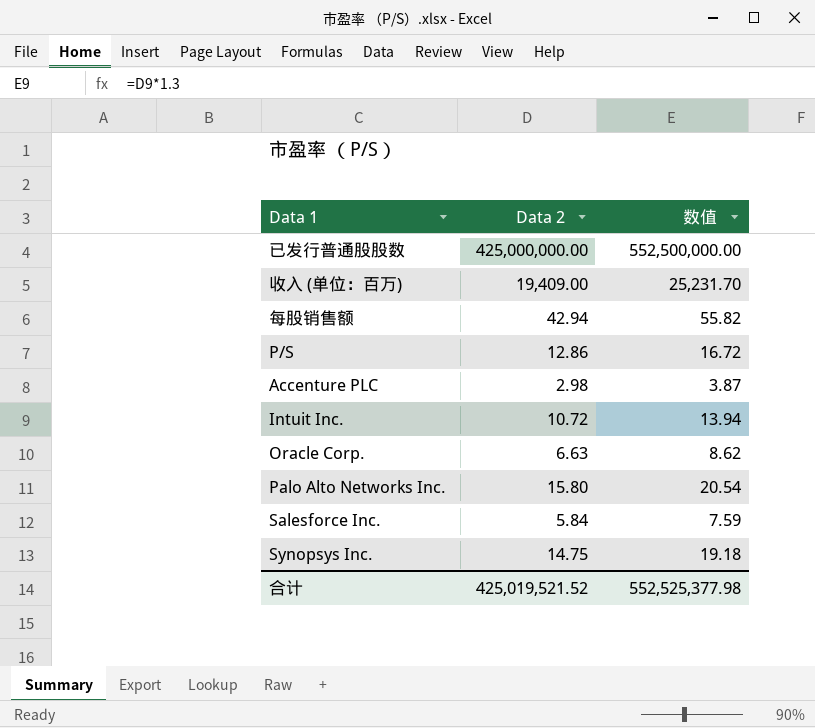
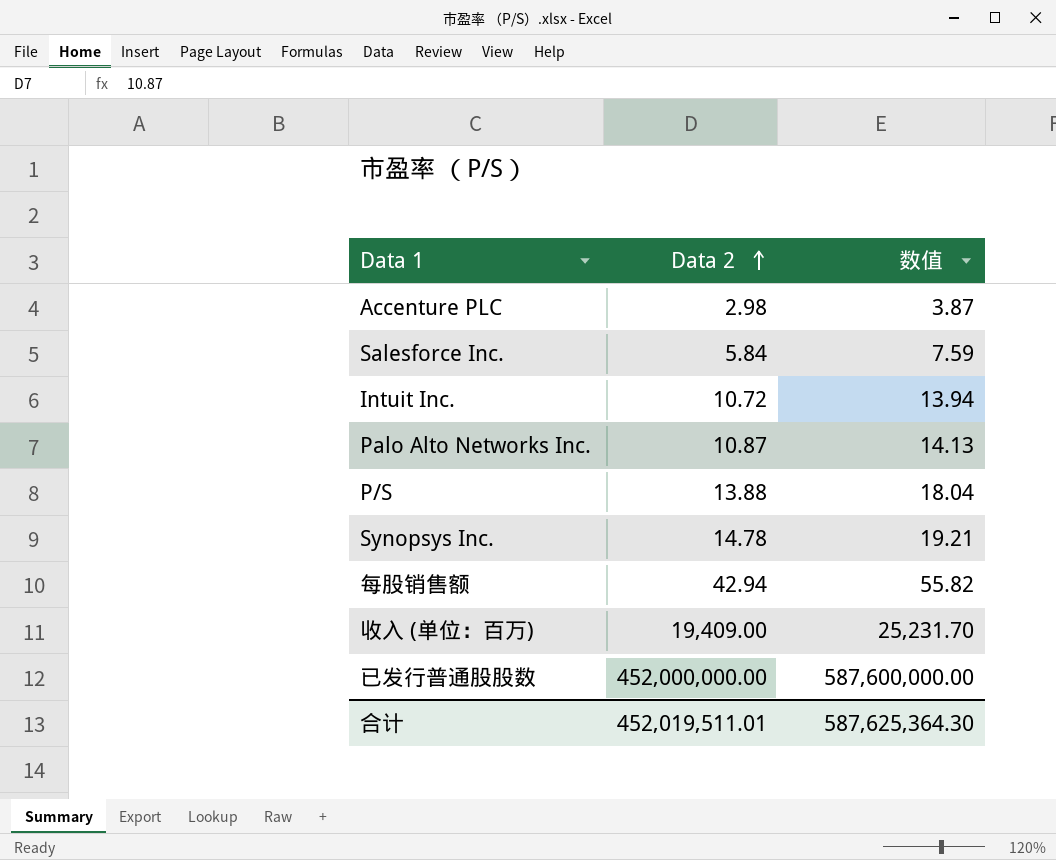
row order: none -> Data 2 ascending
row Oracle Corp.: 6.63 | 8.62 -> none
Palo Alto Networks Inc. | Data 2: 15.80 -> 10.87
Palo Alto Networks Inc. | 数值: 20.54 -> 14.13
P/S | Data 2: 12.86 -> 13.88
P/S | 数值: 16.72 -> 18.04
Synopsys Inc. | Data 2: 14.75 -> 14.78
Synopsys Inc. | 数值: 19.18 -> 19.21
已发行普通股股数 | Data 2: 425,000,000.00 -> 452,000,000.00
已发行普通股股数 | 数值: 552,500,000.00 -> 587,600,000.00
合计 | Data 2: 425,019,521.52 -> 452,019,511.01
合计 | 数值: 552,525,377.98 -> 587,625,364.30

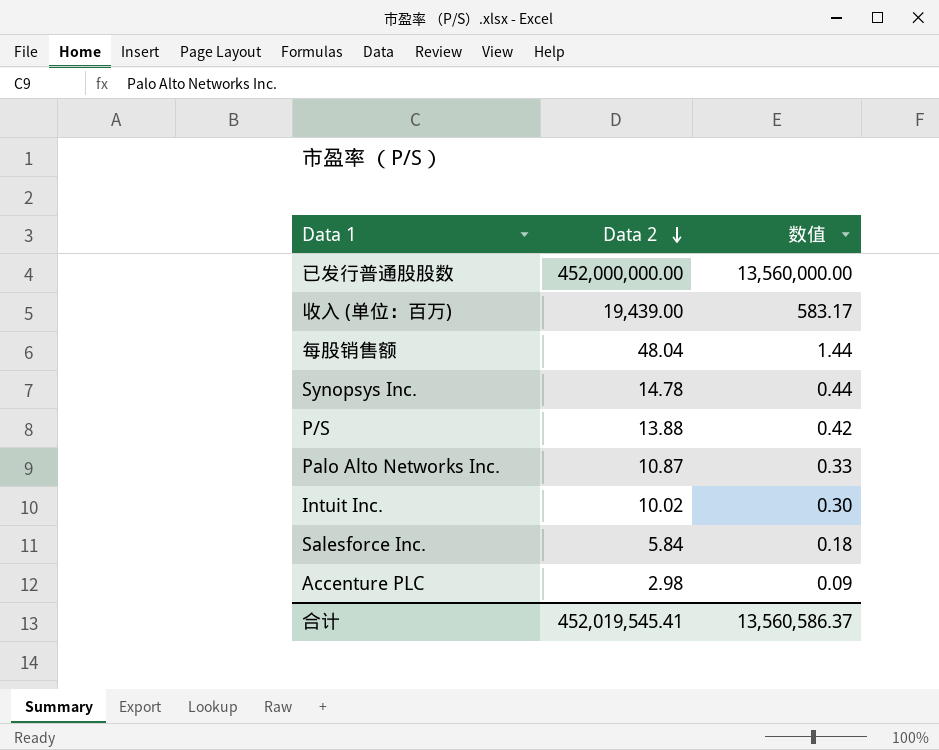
row order: Data 2 ascending -> Data 2 descending
column 数值 | formula: [Data 2] * 1.3 -> [Data 2] * 0.03
收入 (单位：百万) | Data 2: 19,409.00 -> 19,439.00
每股销售额 | Data 2: 42.94 -> 48.04
Intuit Inc. | Data 2: 10.72 -> 10.02
合计 | Data 2: 452,019,511.01 -> 452,019,545.41
合计 | 数值: 587,625,364.30 -> 13,560,586.37

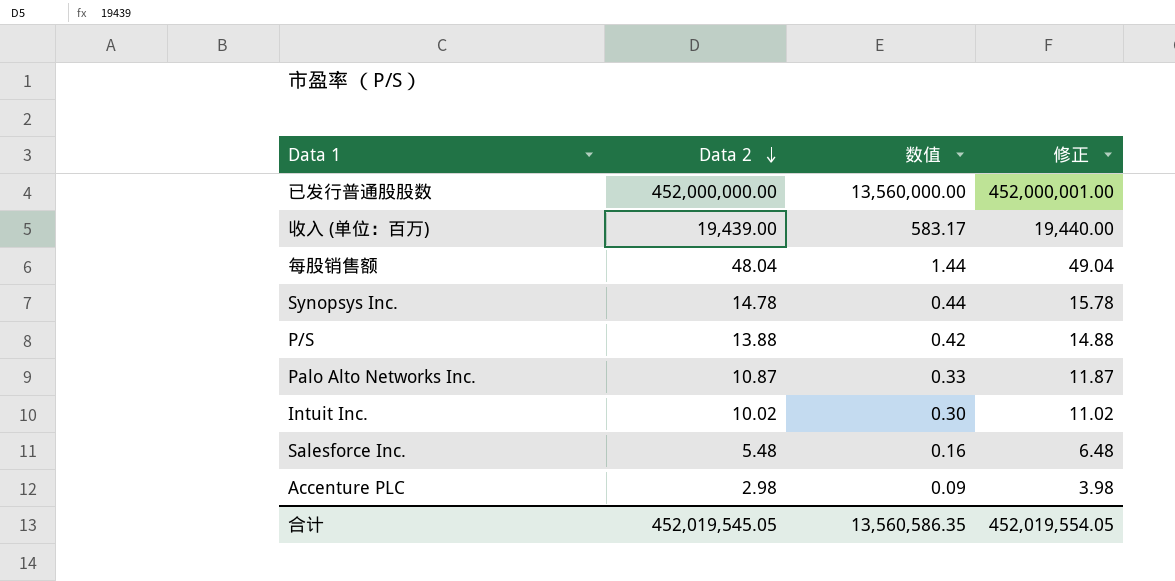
column 修正 | formula: none -> [Data 2] + 1
Salesforce Inc. | Data 2: 5.84 -> 5.48
Salesforce Inc. | 数值: 0.18 -> 0.16
合计 | Data 2: 452,019,545.41 -> 452,019,545.05
合计 | 数值: 13,560,586.37 -> 13,560,586.35

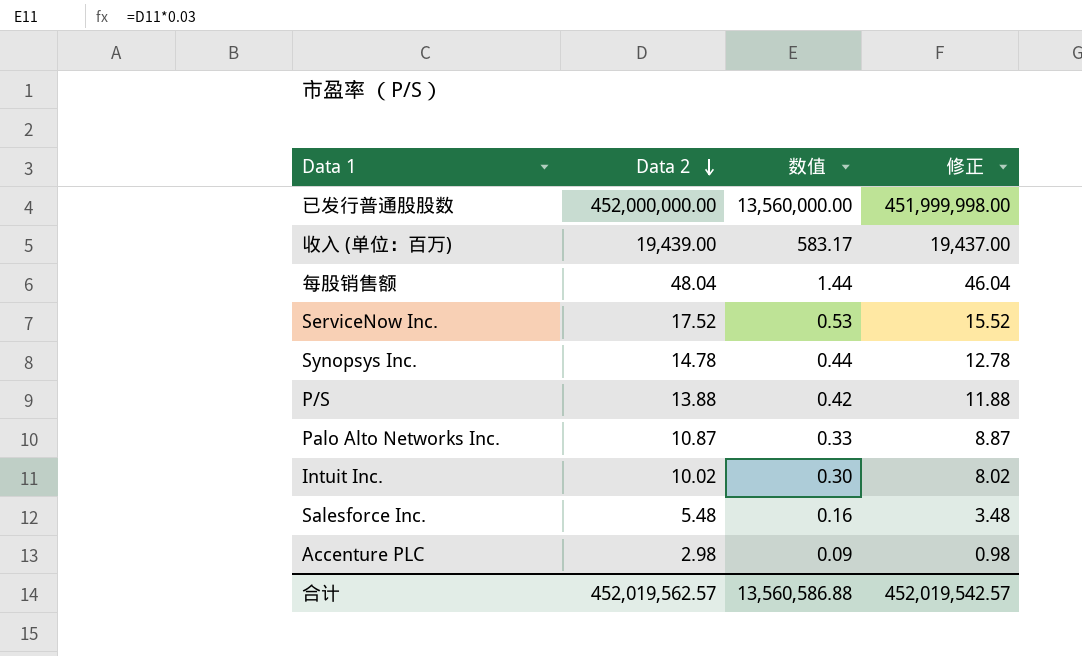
column 修正 | formula: [Data 2] + 1 -> [Data 2] - 2
row ServiceNow Inc.: none -> 17.52 | 0.53 | 15.52
合计 | Data 2: 452,019,545.05 -> 452,019,562.57
合计 | 数值: 13,560,586.35 -> 13,560,586.88
合计 | 修正: 452,019,554.05 -> 452,019,542.57

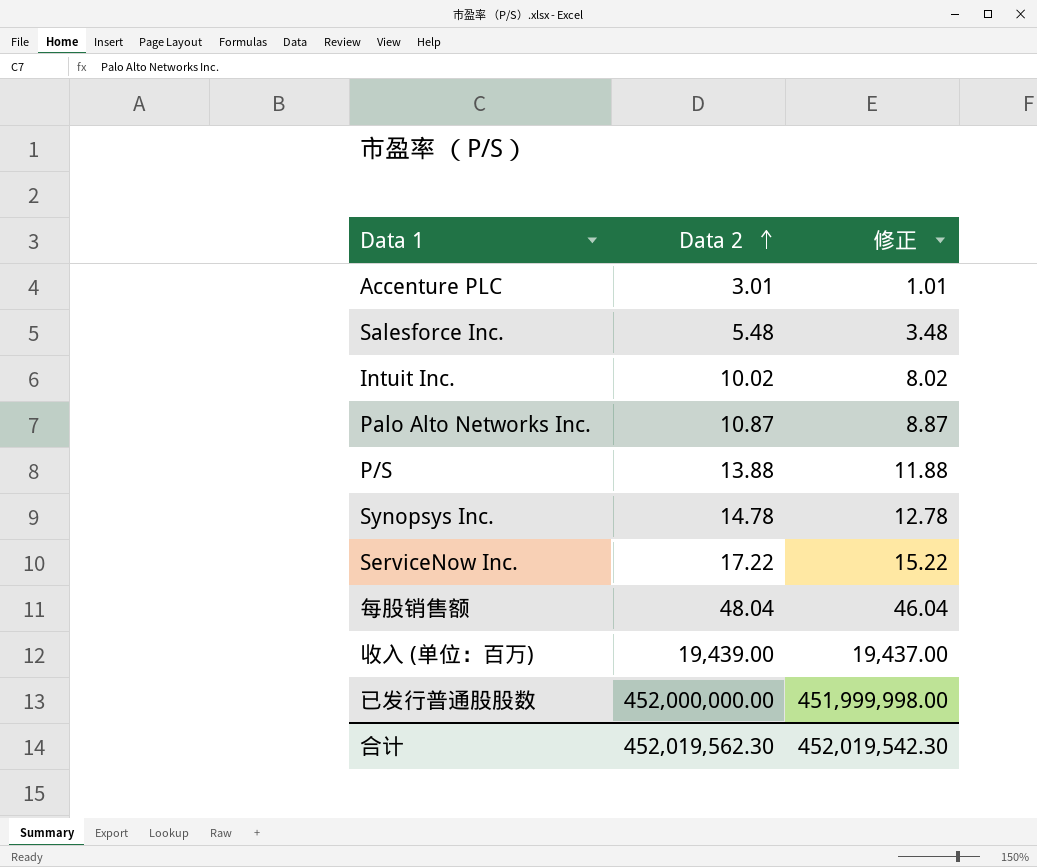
row order: Data 2 descending -> Data 2 ascending
column 数值 | formula: [Data 2] * 0.03 -> none
Accenture PLC | Data 2: 2.98 -> 3.01
Accenture PLC | 修正: 0.98 -> 1.01
ServiceNow Inc. | Data 2: 17.52 -> 17.22
ServiceNow Inc. | 修正: 15.52 -> 15.22
合计 | Data 2: 452,019,562.57 -> 452,019,562.30
合计 | 修正: 452,019,542.57 -> 452,019,542.30

